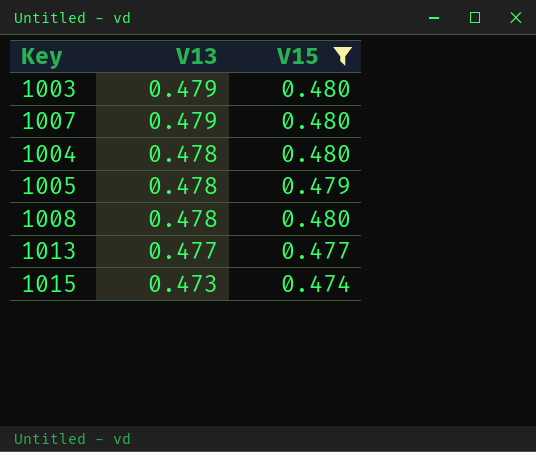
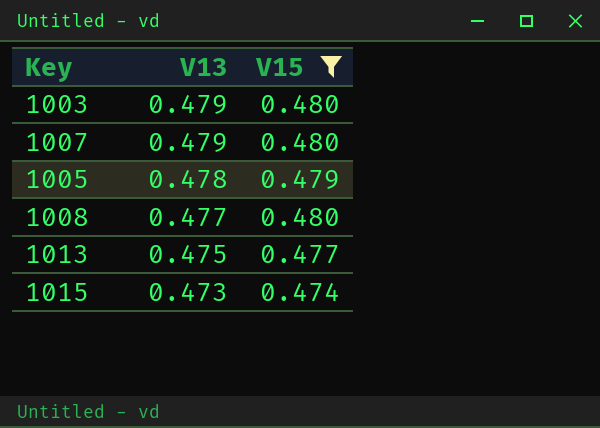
row 1004: 0.478 | 0.480 -> none
1008 | V13: 0.478 -> 0.477
1013 | V13: 0.477 -> 0.475

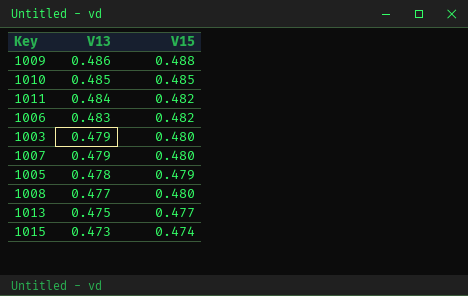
filter: V15 <= 0.480 -> none

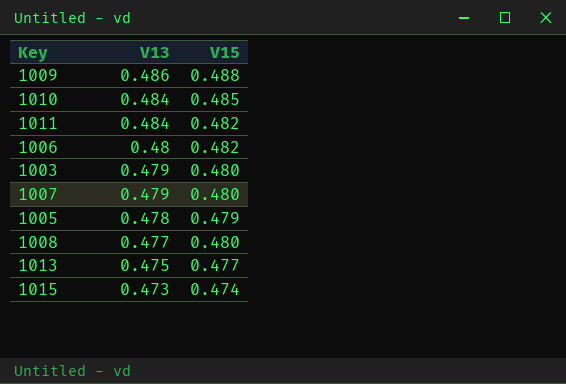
1010 | V13: 0.485 -> 0.484
1006 | V13: 0.483 -> 0.48

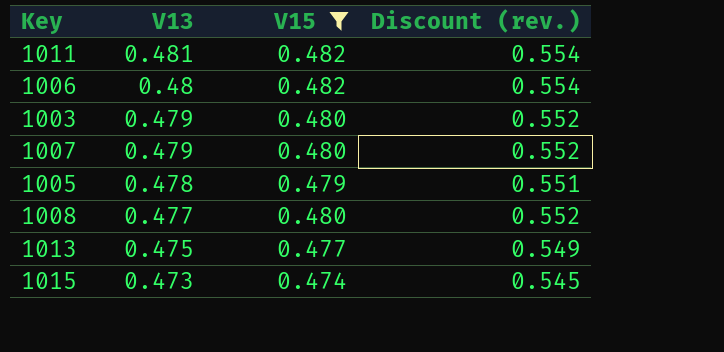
filter: none -> V15 <= 0.482
column Discount (rev.) | formula: none -> [V15] * 1.15
1011 | V13: 0.484 -> 0.481

